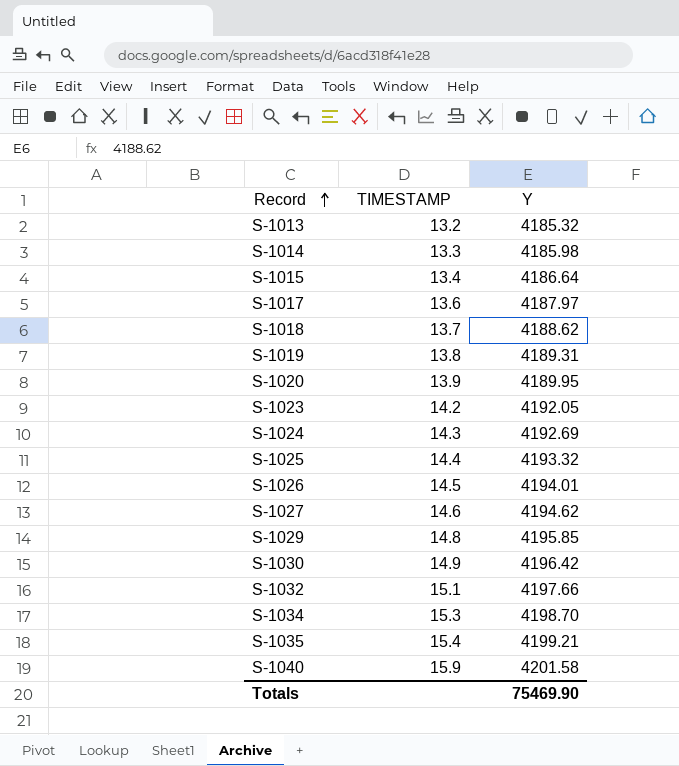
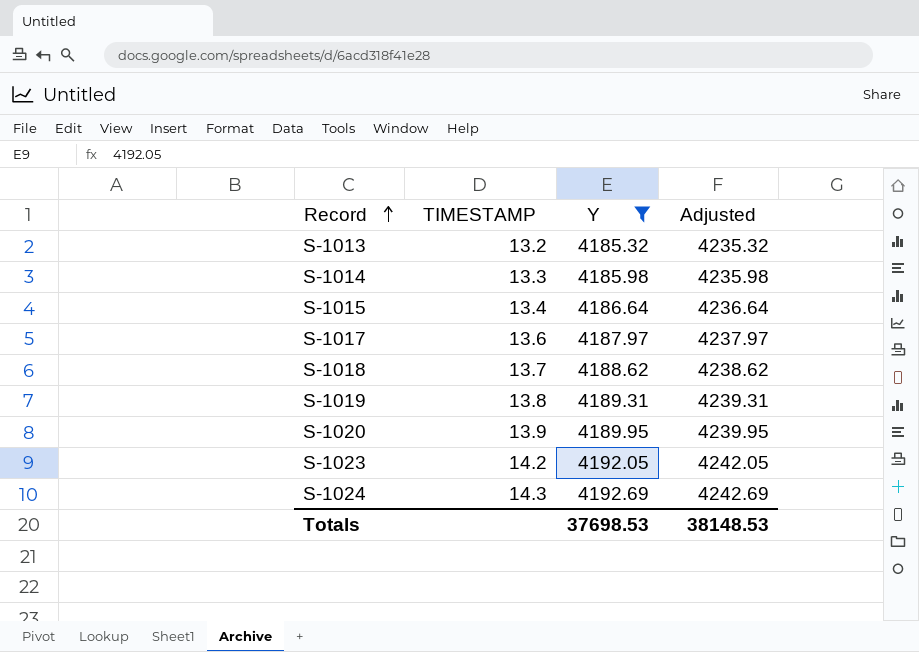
filter: none -> Y <= 4192.69
column Adjusted | formula: none -> [Y] + 50
Totals | Y: 75469.90 -> 37698.53

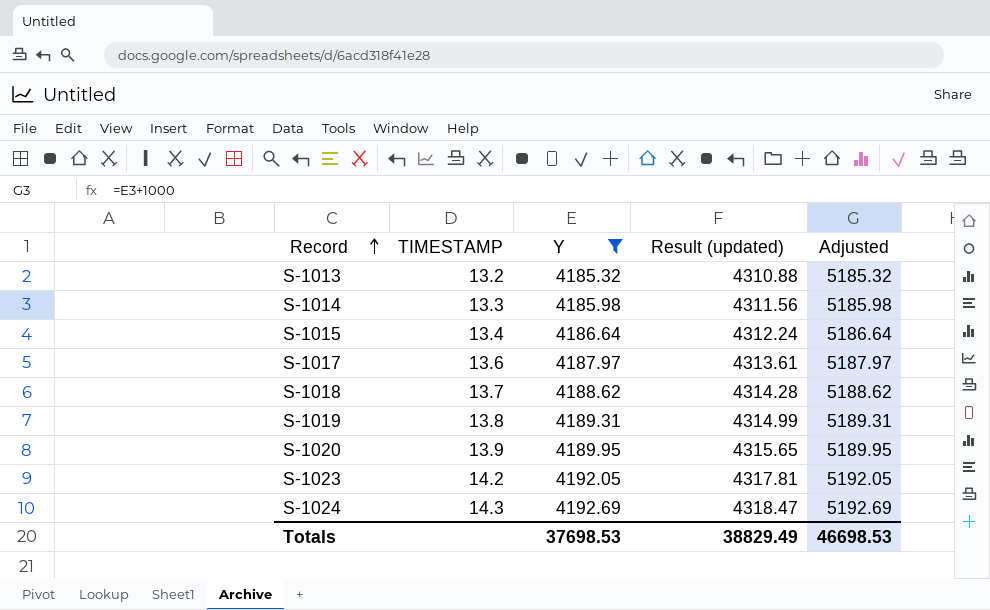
column Result (updated) | formula: none -> [Y] * 1.03
column Adjusted | formula: [Y] + 50 -> [Y] + 1000
Totals | Adjusted: 38148.53 -> 46698.53

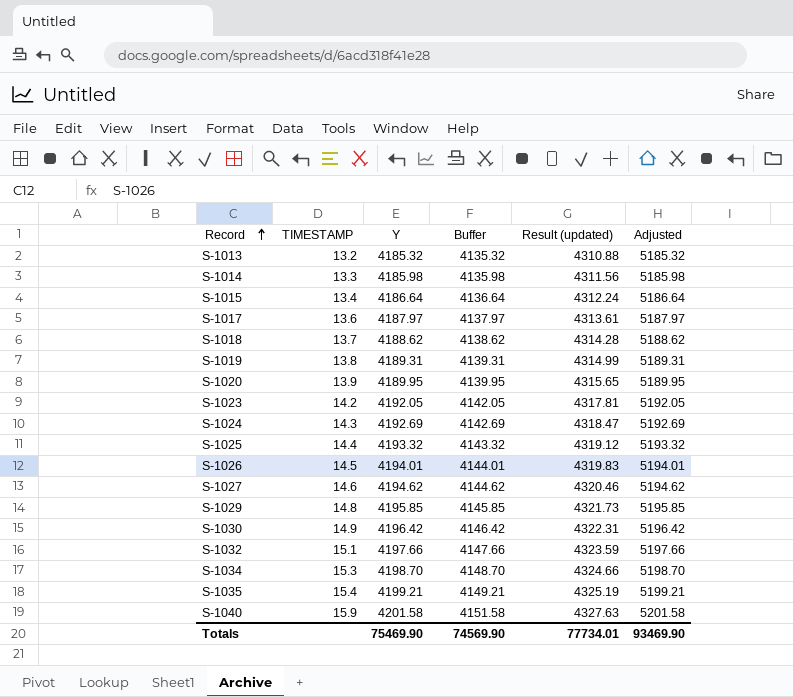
filter: Y <= 4192.69 -> none
column Buffer | formula: none -> [Y] - 50
Totals | Y: 37698.53 -> 75469.90
Totals | Result (updated): 38829.49 -> 77734.01
Totals | Adjusted: 46698.53 -> 93469.90

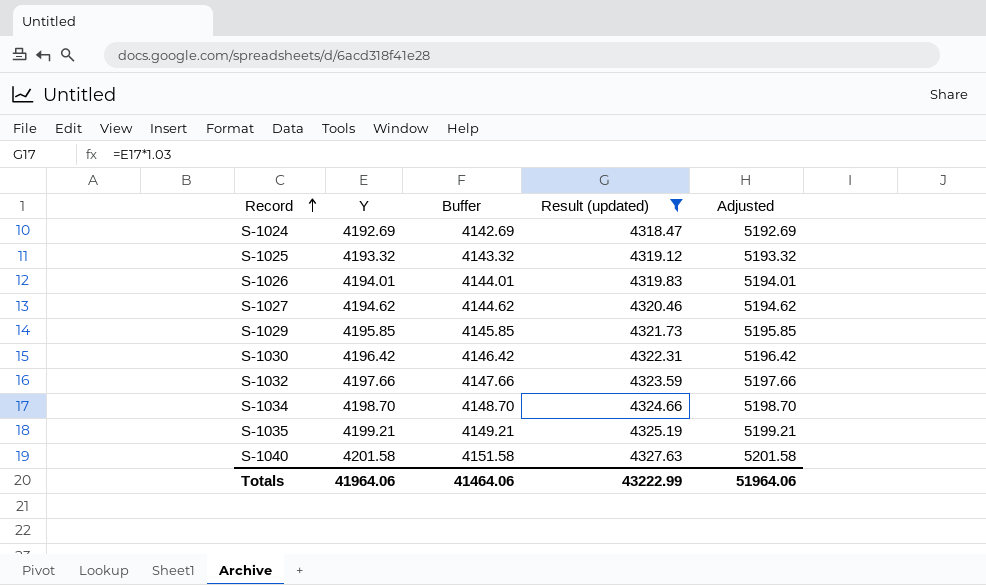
filter: none -> Result (updated) >= 4318.47
column TIMESTAMP | position: 2 -> none
Totals | Y: 75469.90 -> 41964.06
Totals | Buffer: 74569.90 -> 41464.06
Totals | Result (updated): 77734.01 -> 43222.99
Totals | Adjusted: 93469.90 -> 51964.06

